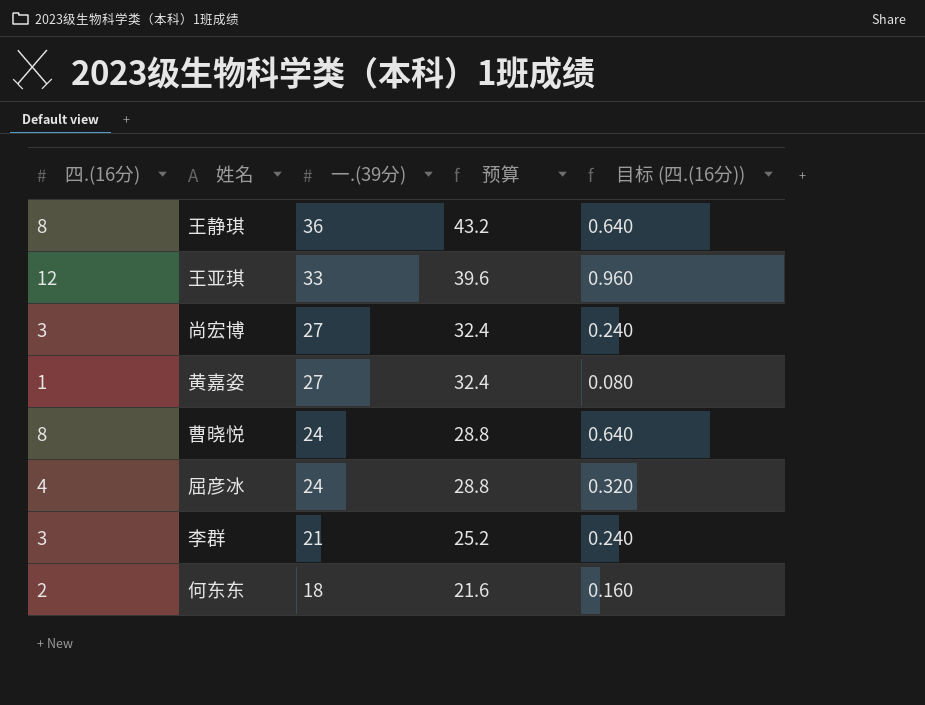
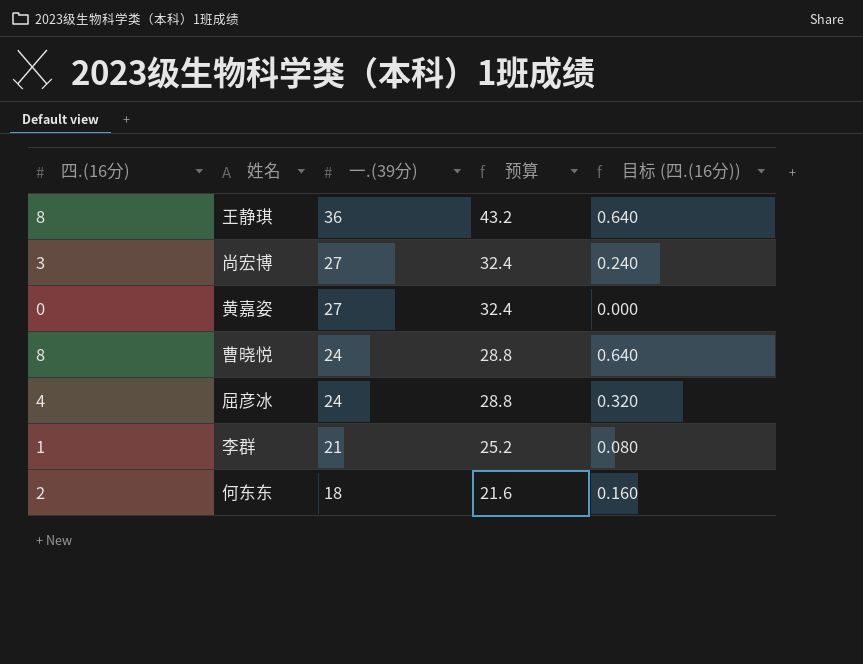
row 王亚琪: 12 | 33 | 39.6 | 0.960 -> none
黄嘉姿 | 四.(16分): 1 -> 0
黄嘉姿 | 目标 (四.(16分)): 0.080 -> 0.000
李群 | 四.(16分): 3 -> 1
李群 | 目标 (四.(16分)): 0.240 -> 0.080

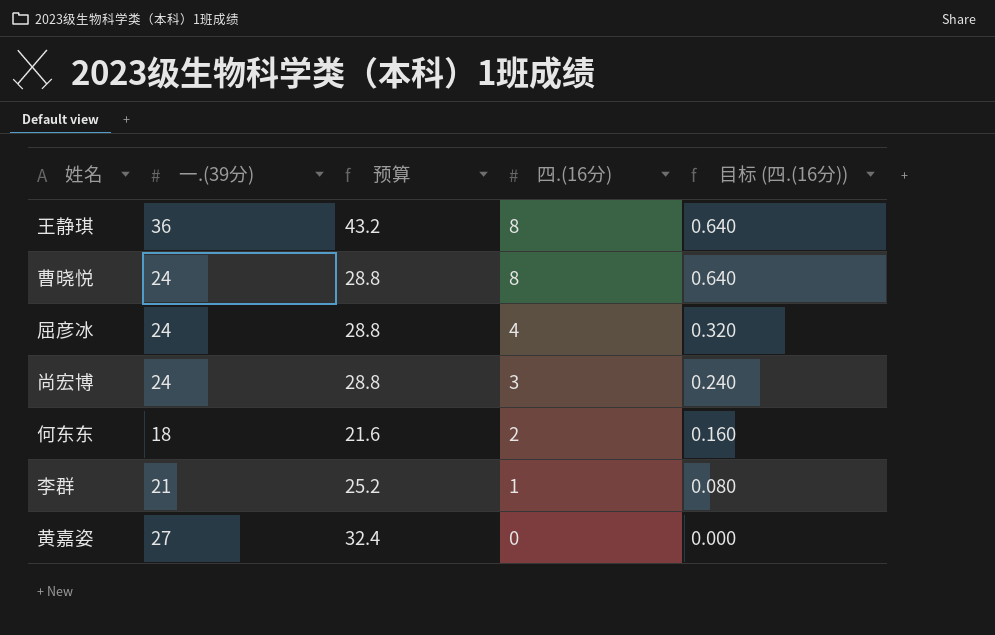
row order: 一.(39分) descending -> 四.(16分) descending
column 四.(16分) | position: 1 -> 4
尚宏博 | 一.(39分): 27 -> 24
尚宏博 | 预算: 32.4 -> 28.8

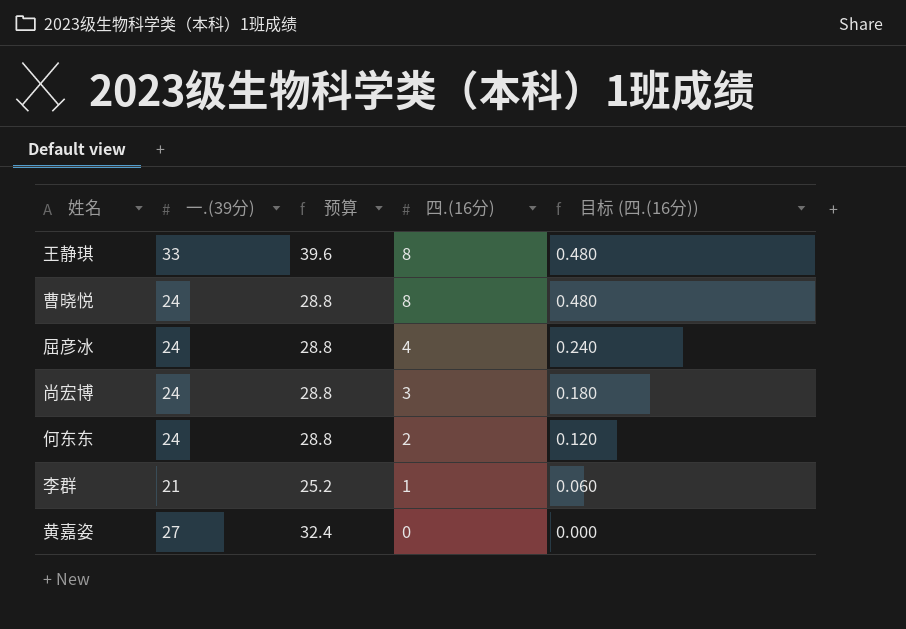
column 目标 (四.(16分)) | formula: [四.(16分)] * 0.08 -> [四.(16分)] * 0.06
王静琪 | 一.(39分): 36 -> 33
王静琪 | 预算: 43.2 -> 39.6
何东东 | 一.(39分): 18 -> 24
何东东 | 预算: 21.6 -> 28.8

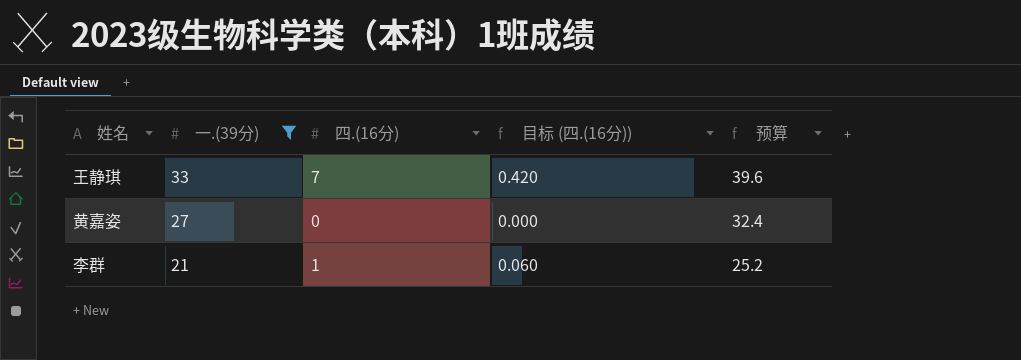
filter: none -> 一.(39分) != 24
row order: 四.(16分) descending -> 一.(39分) descending
column 预算 | position: 3 -> 5
王静琪 | 四.(16分): 8 -> 7
王静琪 | 目标 (四.(16分)): 0.480 -> 0.420

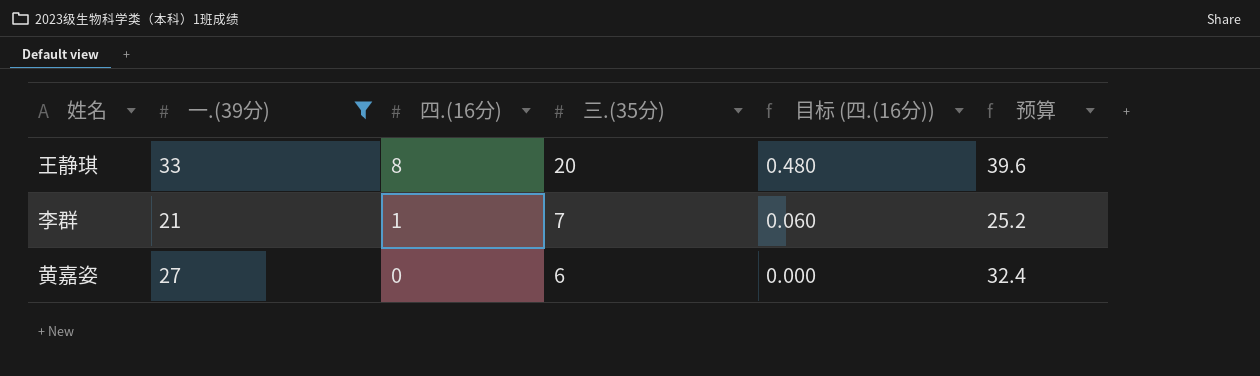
row order: 一.(39分) descending -> 四.(16分) descending
column 三.(35分) | position: none -> 4
王静琪 | 四.(16分): 7 -> 8
王静琪 | 目标 (四.(16分)): 0.420 -> 0.480

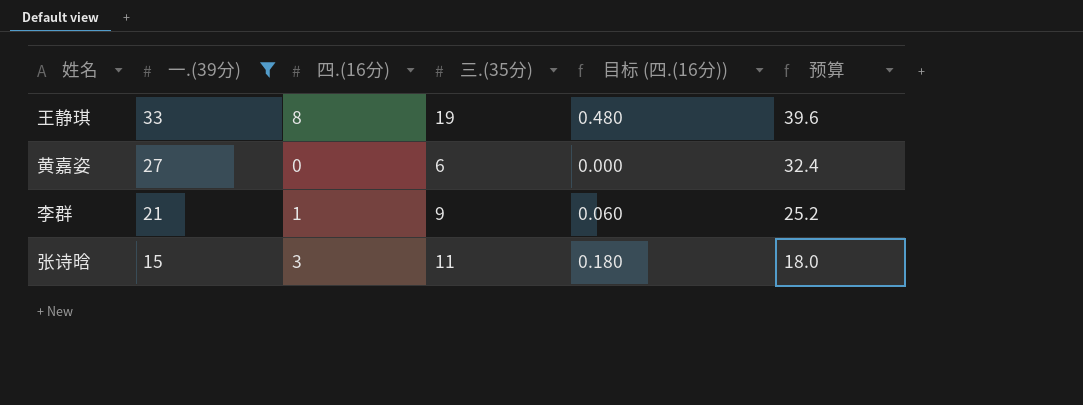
row order: 四.(16分) descending -> 一.(39分) descending
王静琪 | 三.(35分): 20 -> 19
李群 | 三.(35分): 7 -> 9
row 张诗晗: none -> 15 | 3 | 11 | 0.180 | 18.0

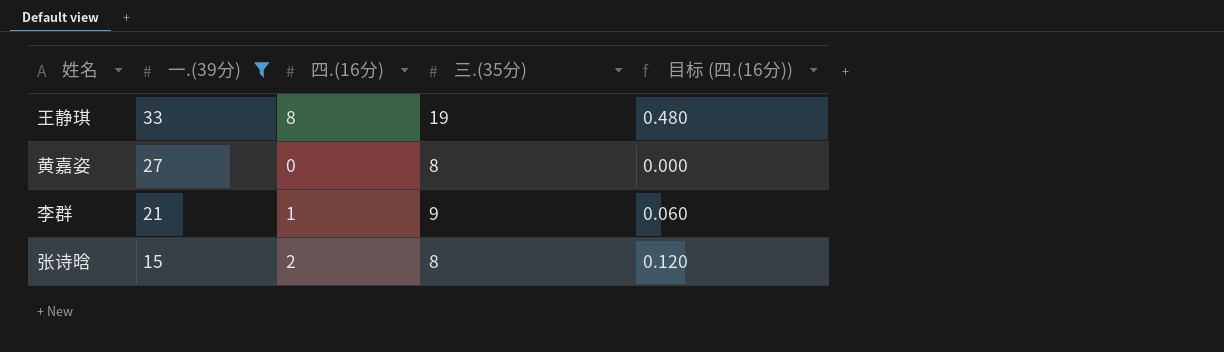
column 预算 | formula: [一.(39分)] * 1.2 -> none
黄嘉姿 | 三.(35分): 6 -> 8
张诗晗 | 四.(16分): 3 -> 2
张诗晗 | 三.(35分): 11 -> 8
张诗晗 | 目标 (四.(16分)): 0.180 -> 0.120

